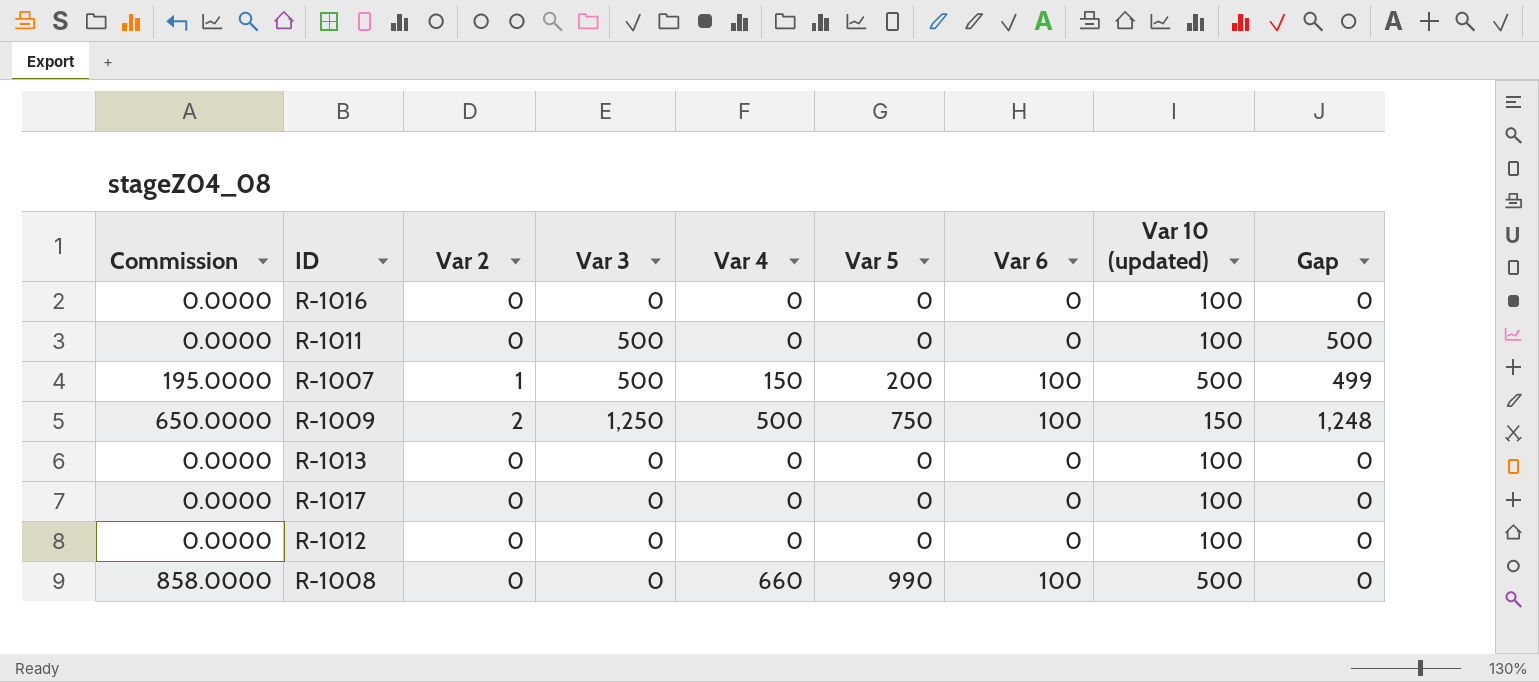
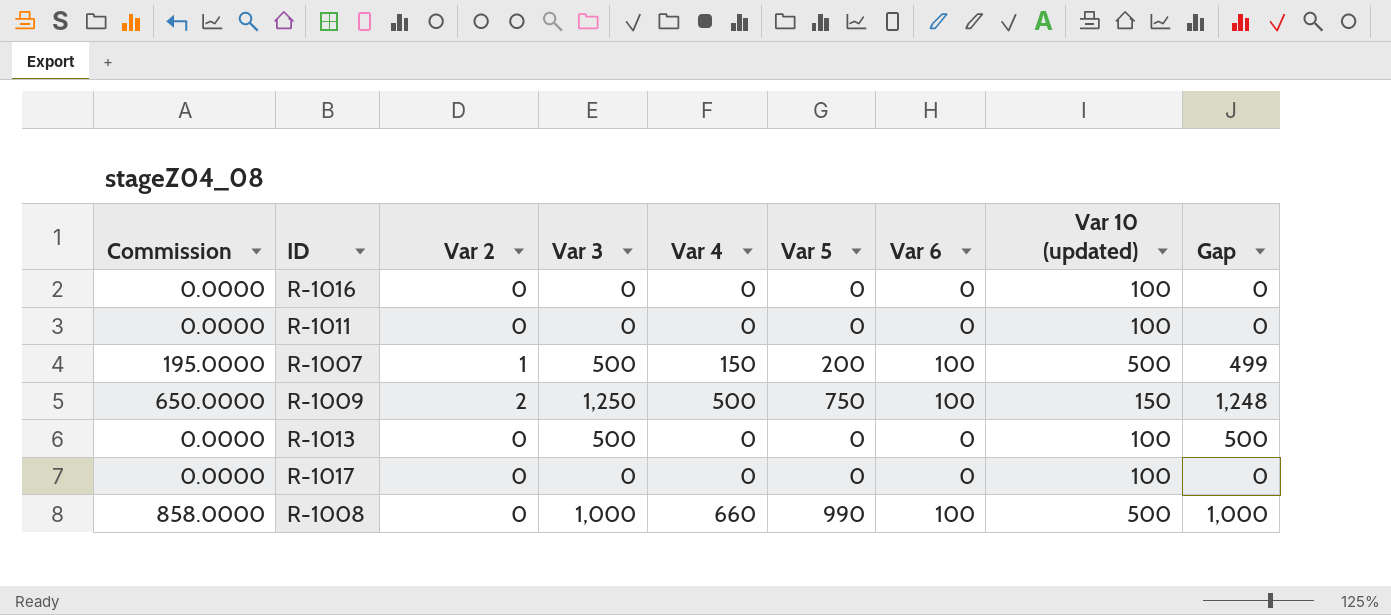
row R-1012: 0.0000 | 0 | 0 | 0 | 0 | 0 | 100 | 0 -> none
R-1011 | Var 3: 500 -> 0
R-1011 | Gap: 500 -> 0
R-1013 | Var 3: 0 -> 500
R-1013 | Gap: 0 -> 500
R-1008 | Var 3: 0 -> 1,000
R-1008 | Gap: 0 -> 1,000

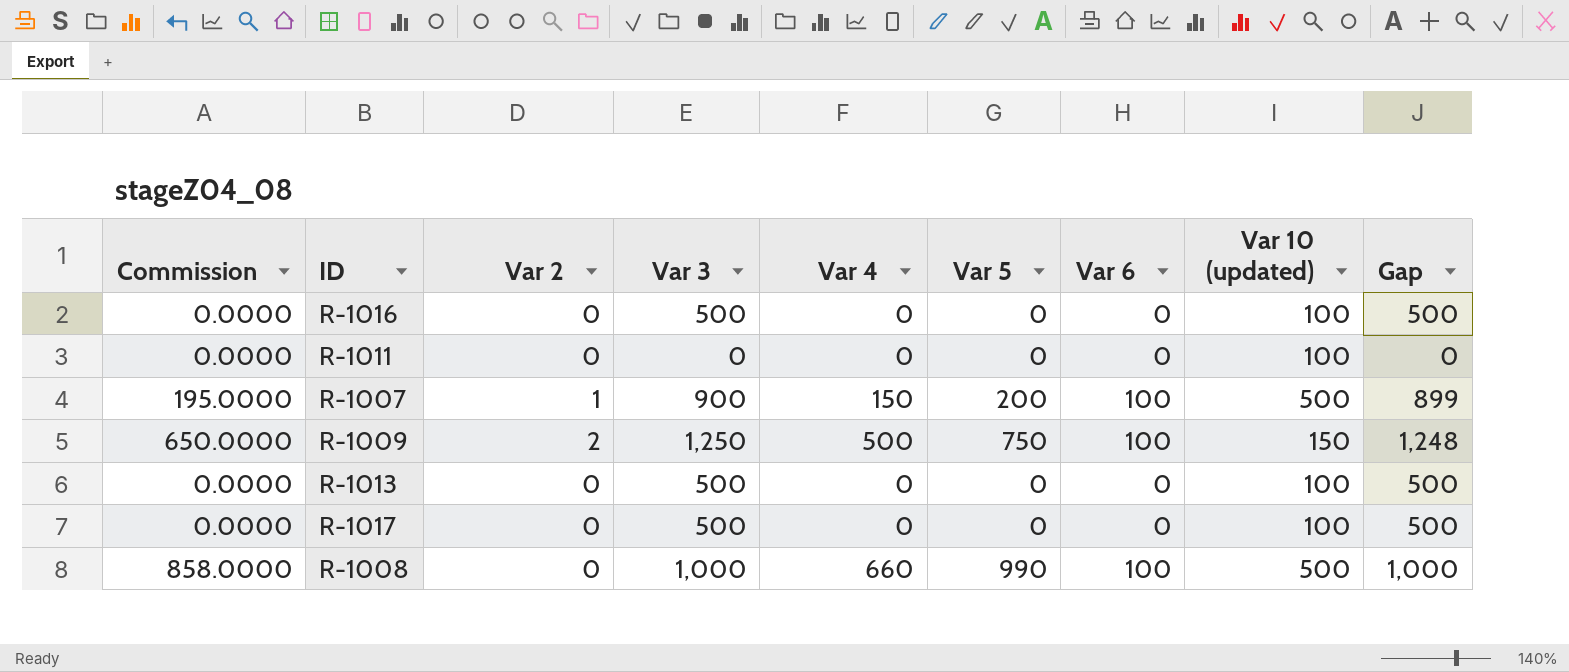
R-1016 | Var 3: 0 -> 500
R-1016 | Gap: 0 -> 500
R-1007 | Var 3: 500 -> 900
R-1007 | Gap: 499 -> 899
R-1017 | Var 3: 0 -> 500
R-1017 | Gap: 0 -> 500

